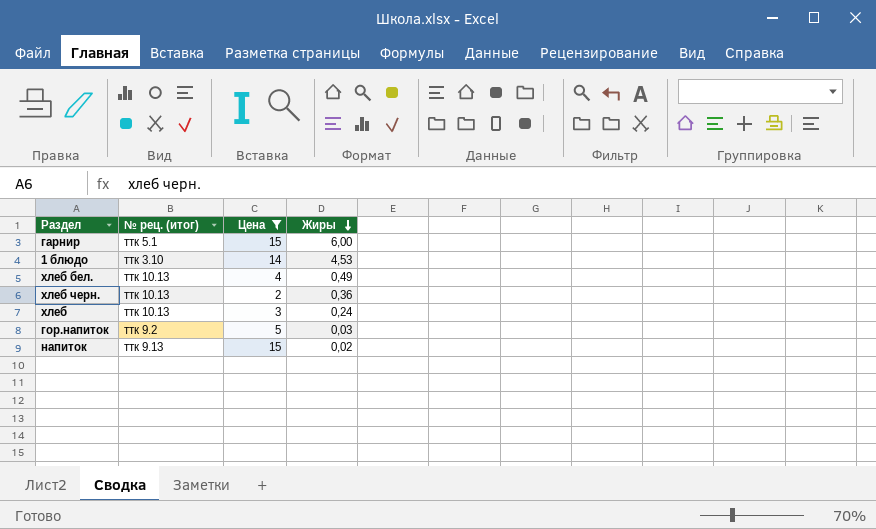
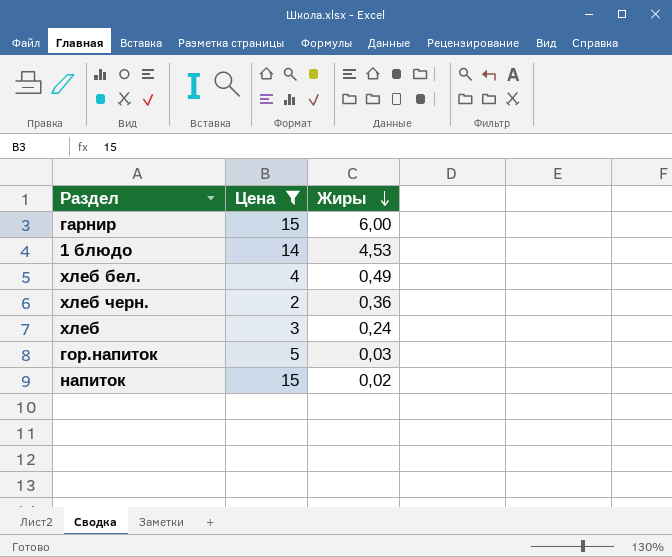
column № рец. (итог) | position: 2 -> none

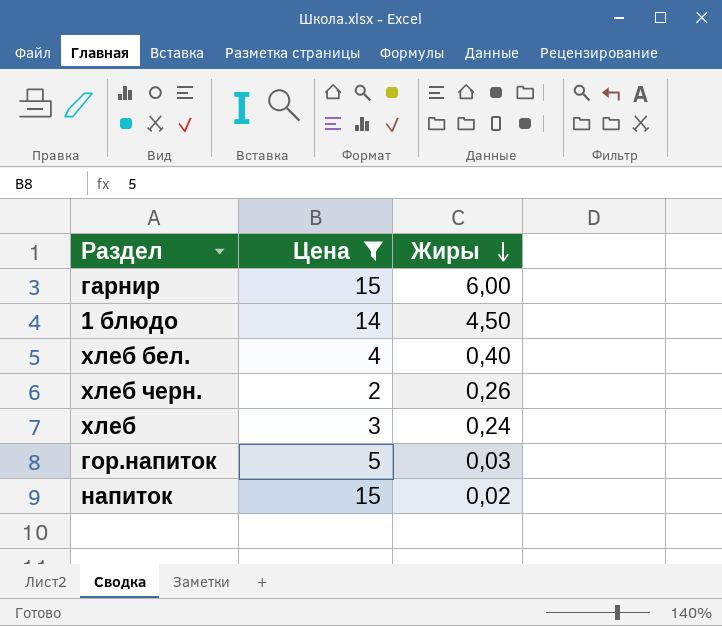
1 блюдо | Жиры: 4,53 -> 4,50
хлеб бел. | Жиры: 0,49 -> 0,40
хлеб черн. | Жиры: 0,36 -> 0,26

